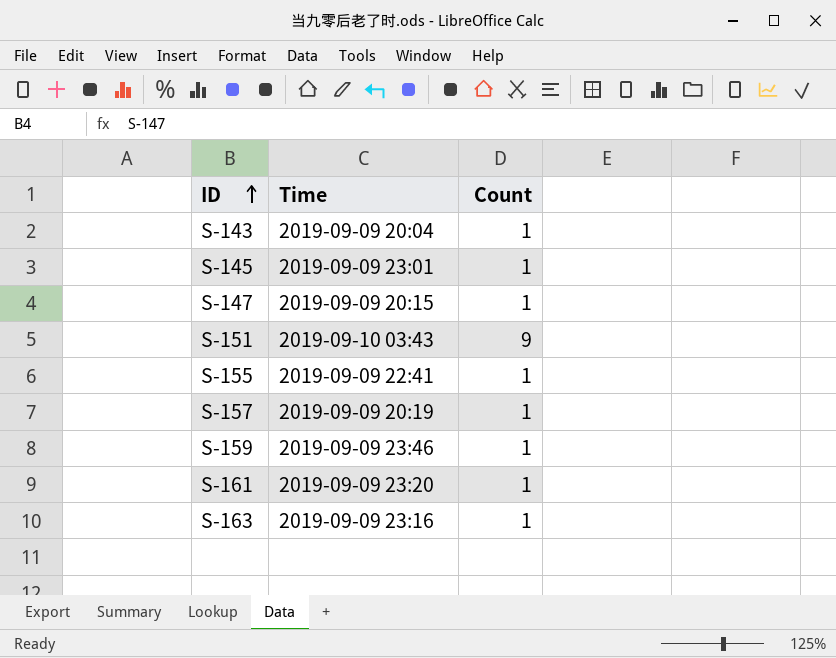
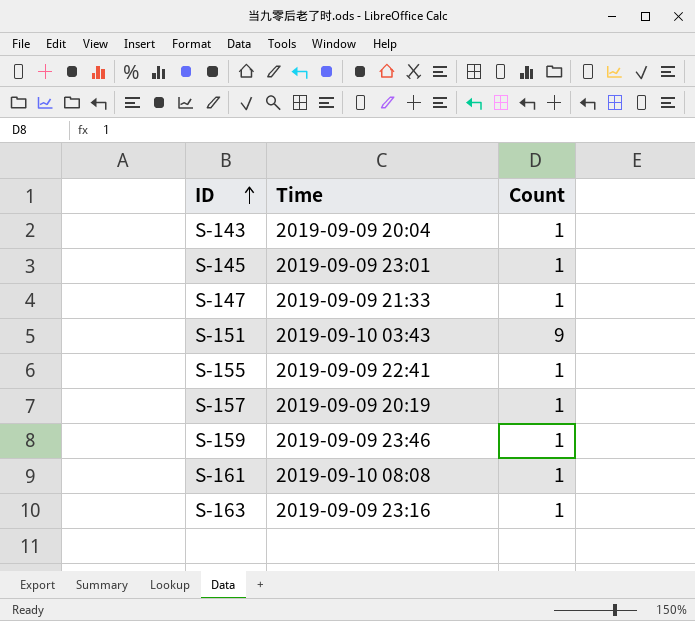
S-147 | Time: 2019-09-09 20:15 -> 2019-09-09 21:33
S-161 | Time: 2019-09-09 23:20 -> 2019-09-10 08:08

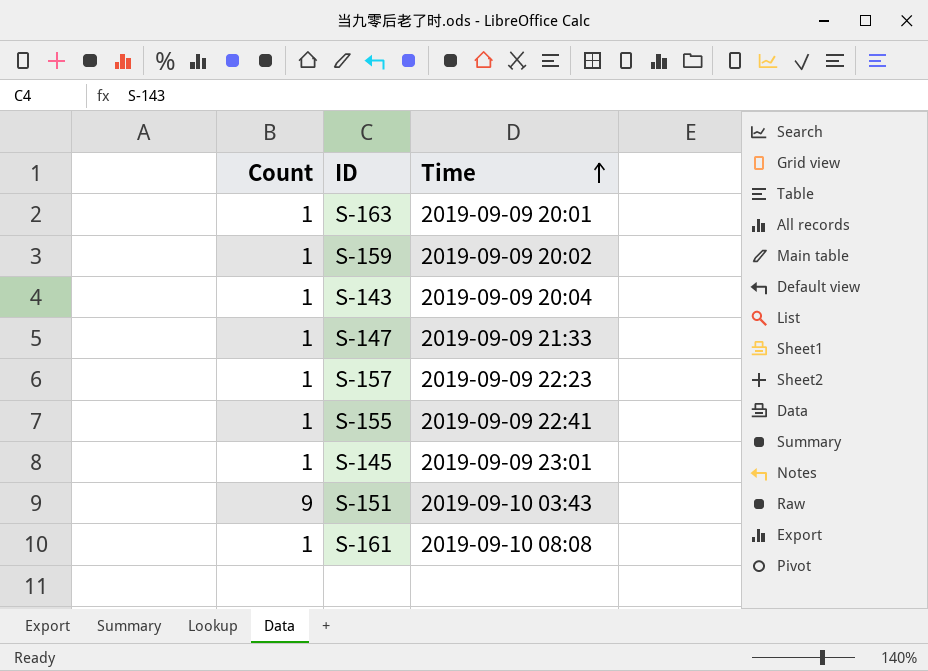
row order: ID ascending -> Time ascending
column Count | position: 3 -> 1
S-163 | Time: 2019-09-09 23:16 -> 2019-09-09 20:01
S-159 | Time: 2019-09-09 23:46 -> 2019-09-09 20:02
S-157 | Time: 2019-09-09 20:19 -> 2019-09-09 22:23

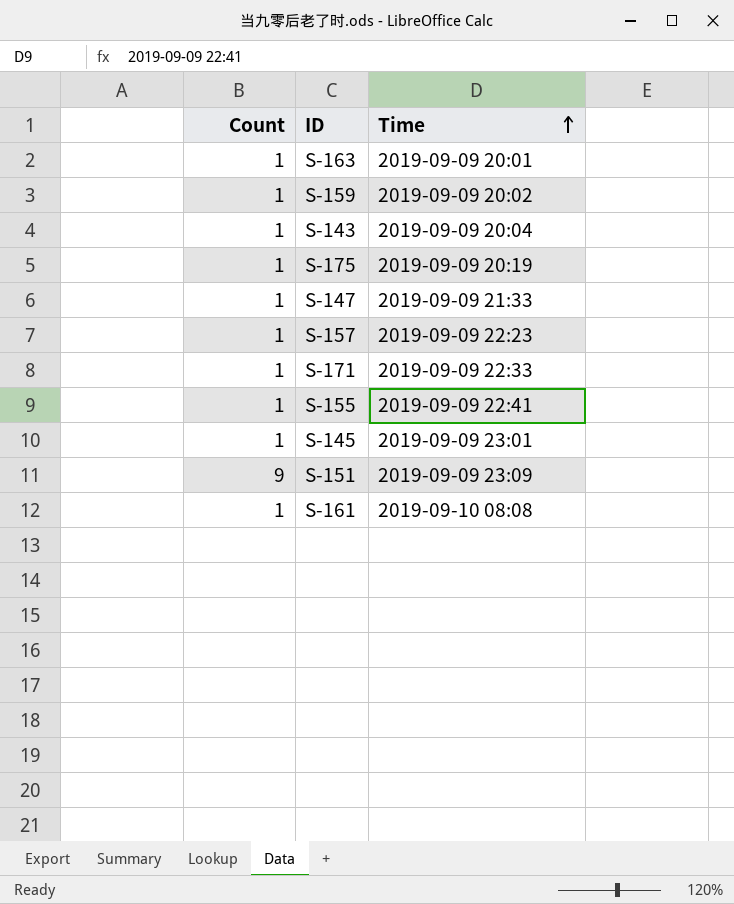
row S-175: none -> 1 | 2019-09-09 20:19
row S-171: none -> 1 | 2019-09-09 22:33
S-151 | Time: 2019-09-10 03:43 -> 2019-09-09 23:09

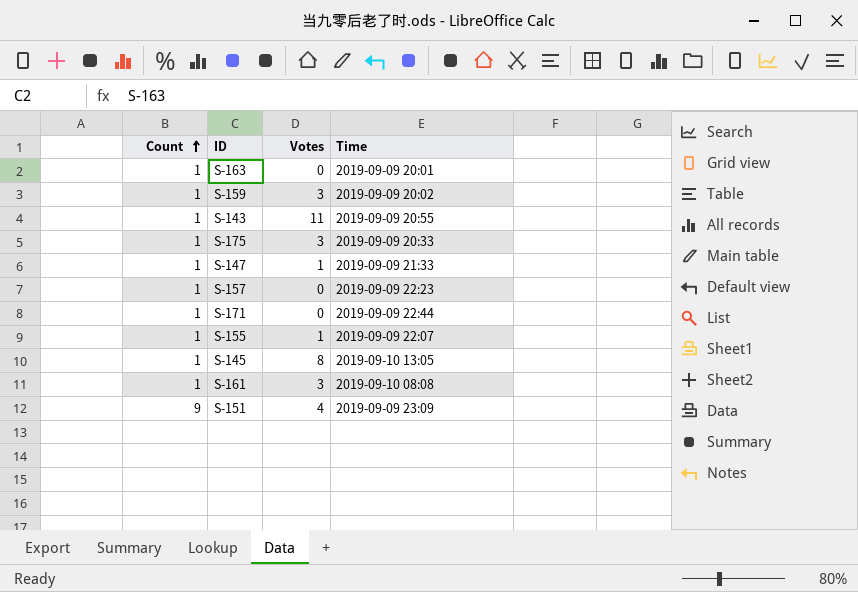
row order: Time ascending -> Count ascending
column Votes | position: none -> 3
S-143 | Time: 2019-09-09 20:04 -> 2019-09-09 20:55
S-175 | Time: 2019-09-09 20:19 -> 2019-09-09 20:33
S-171 | Time: 2019-09-09 22:33 -> 2019-09-09 22:44
S-155 | Time: 2019-09-09 22:41 -> 2019-09-09 22:07
S-145 | Time: 2019-09-09 23:01 -> 2019-09-10 13:05

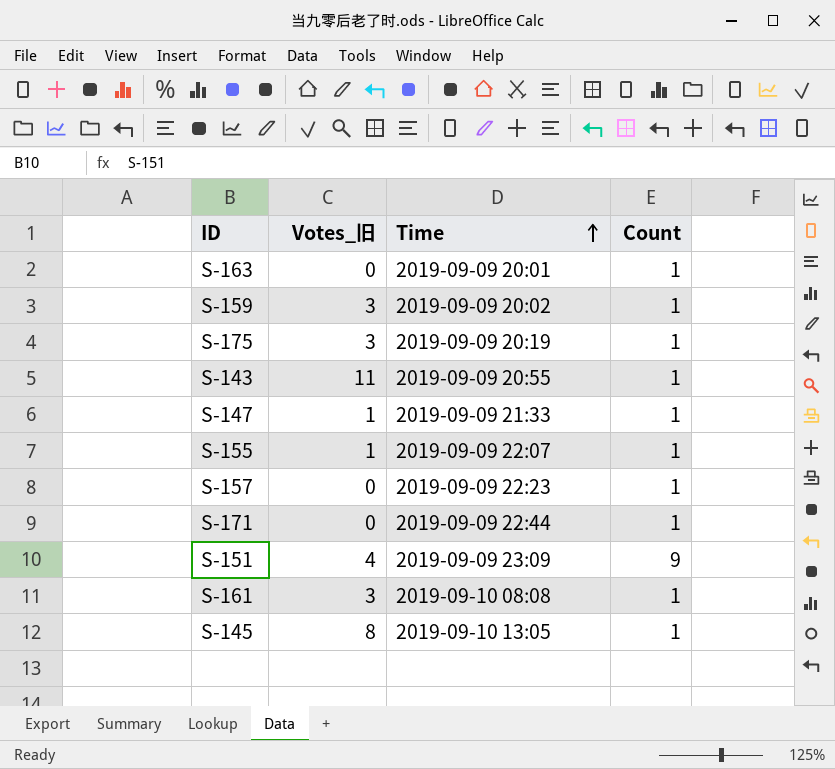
row order: Count ascending -> Time ascending
column name: Votes -> Votes_旧
column Count | position: 1 -> 4
S-175 | Time: 2019-09-09 20:33 -> 2019-09-09 20:19

